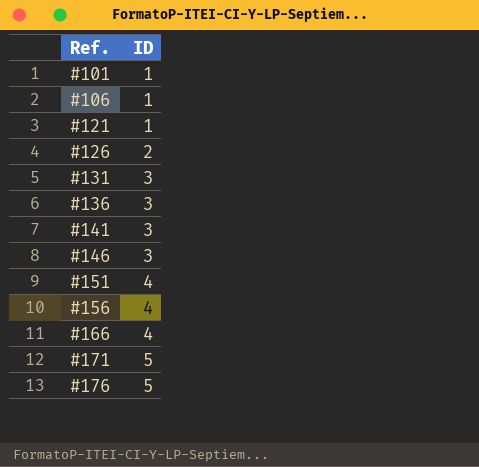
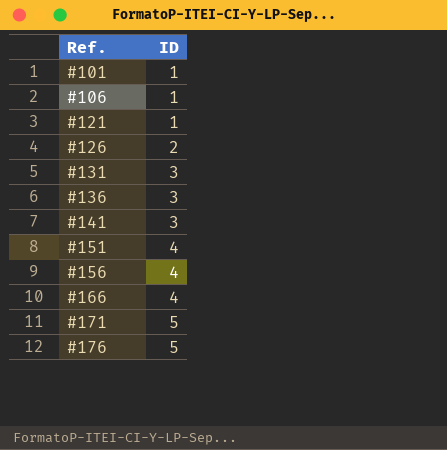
row #146: 3 -> none

